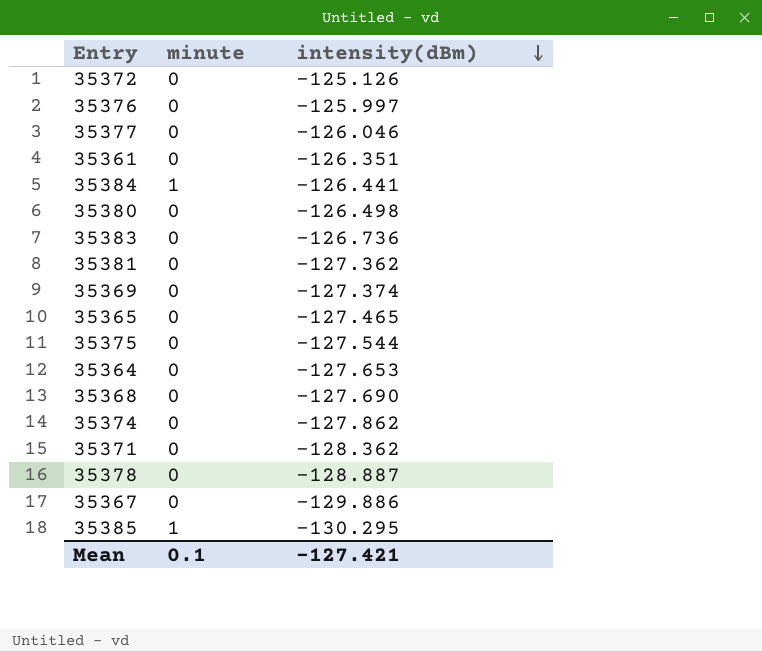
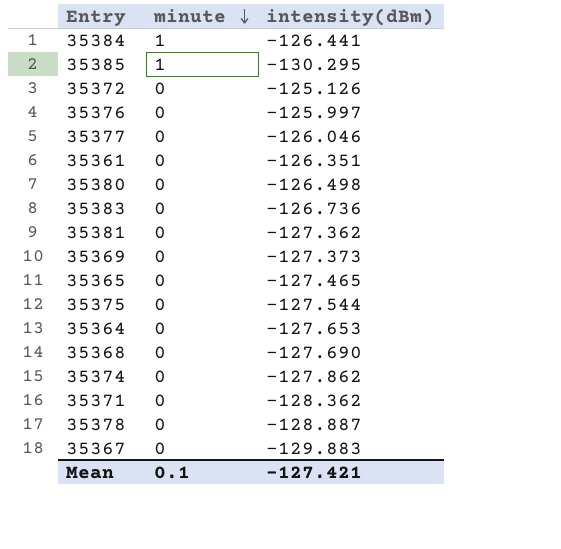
row order: intensity(dBm) descending -> minute descending
35369 | intensity(dBm): -127.374 -> -127.373
35367 | intensity(dBm): -129.886 -> -129.883

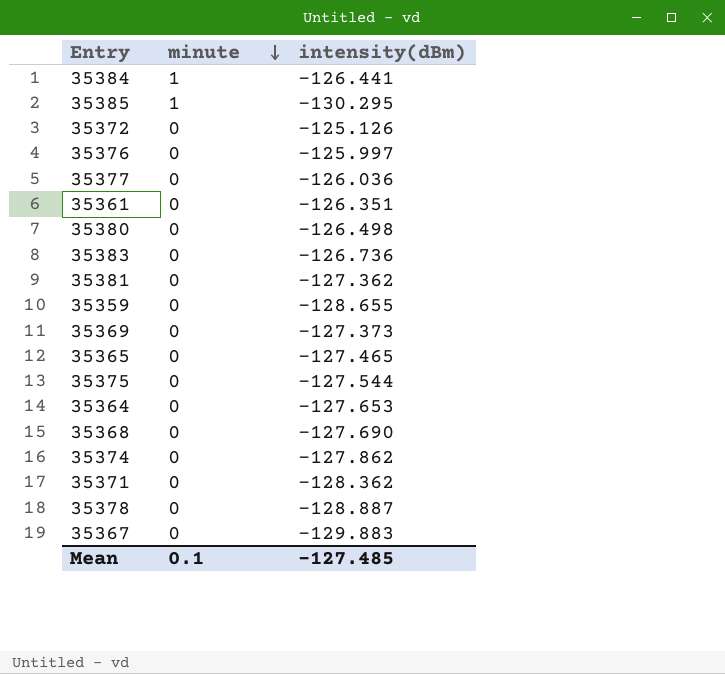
35377 | intensity(dBm): -126.046 -> -126.036
row 35359: none -> 0 | -128.655
Mean | intensity(dBm): -127.421 -> -127.485

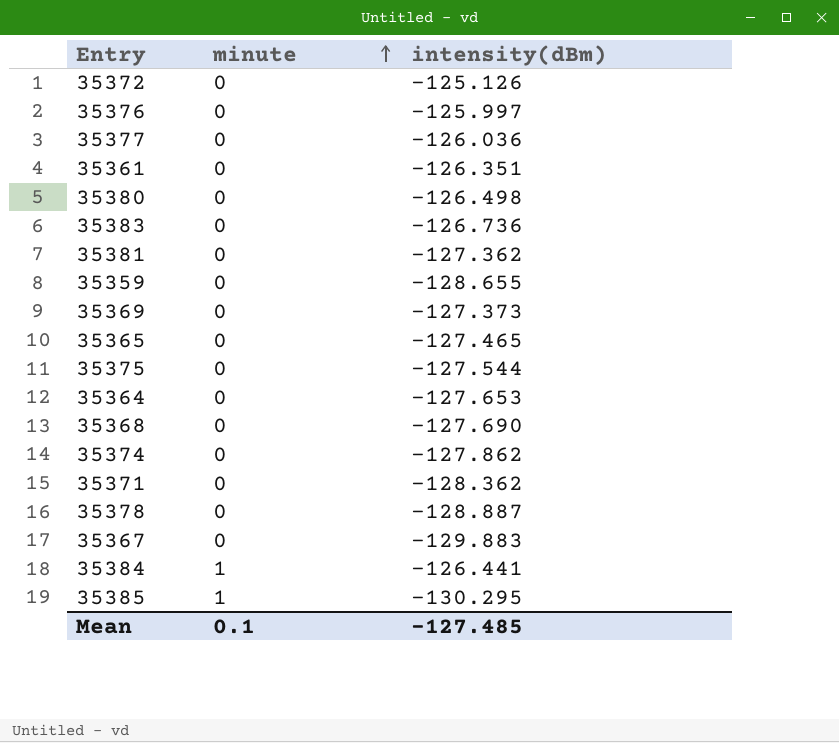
row order: minute descending -> minute ascending

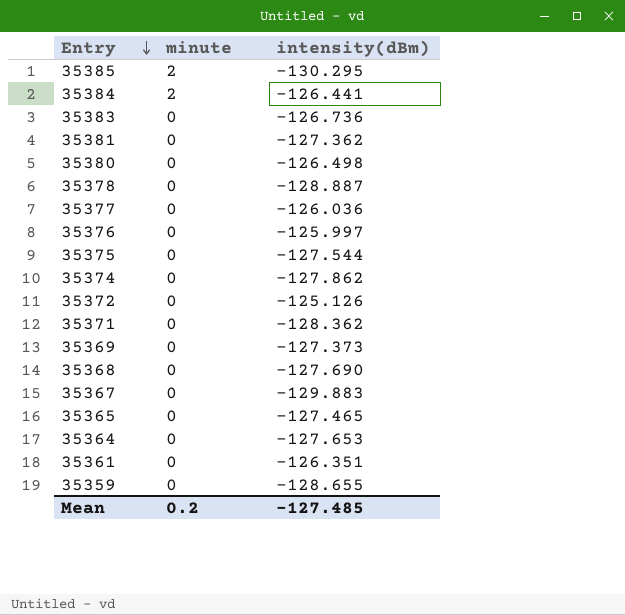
row order: minute ascending -> Entry descending
35385 | minute: 1 -> 2
35384 | minute: 1 -> 2
Mean | minute: 0.1 -> 0.2

